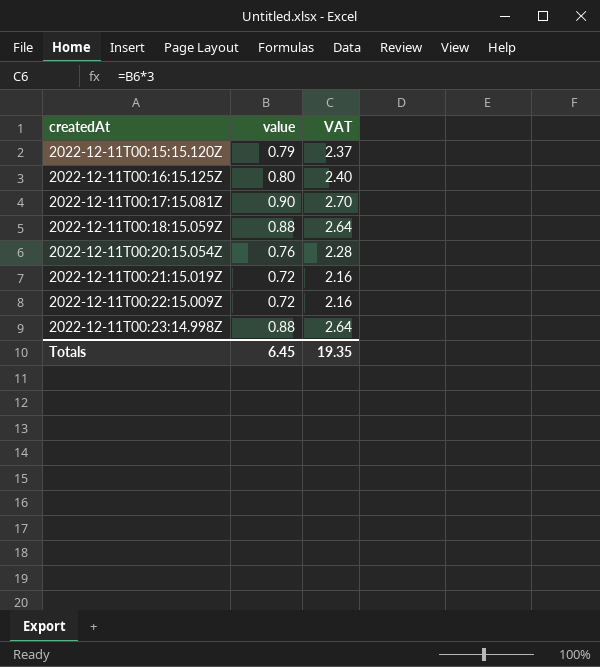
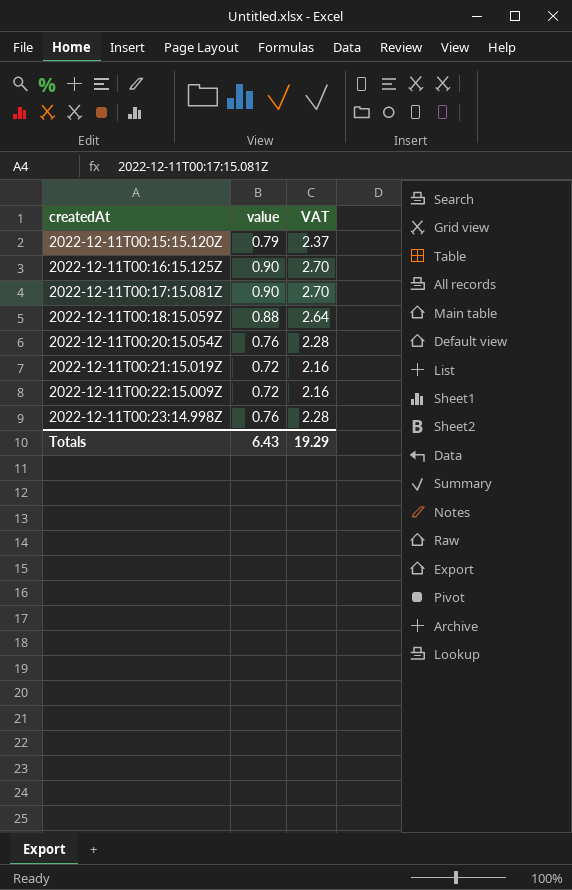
2022-12-11T00:16:15.125Z | value: 0.80 -> 0.90
2022-12-11T00:16:15.125Z | VAT: 2.40 -> 2.70
2022-12-11T00:23:14.998Z | value: 0.88 -> 0.76
2022-12-11T00:23:14.998Z | VAT: 2.64 -> 2.28
Totals | value: 6.45 -> 6.43
Totals | VAT: 19.35 -> 19.29

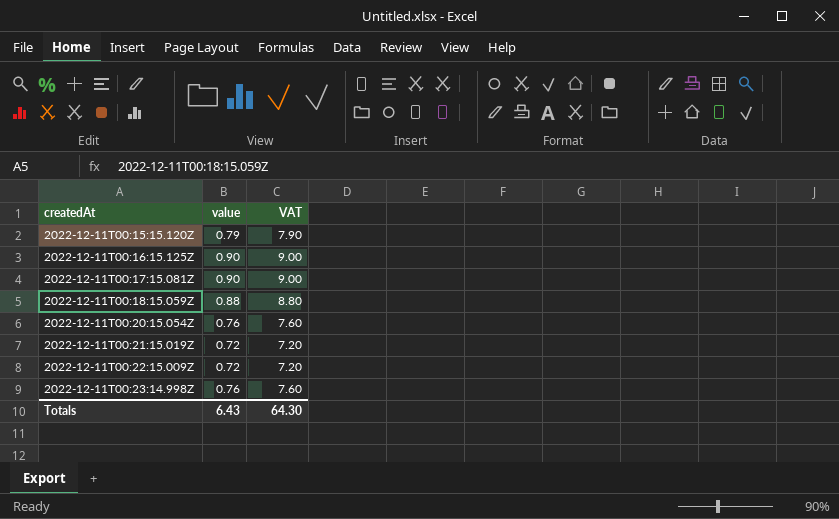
column VAT | formula: [value] * 3 -> [value] * 10
Totals | VAT: 19.29 -> 64.30

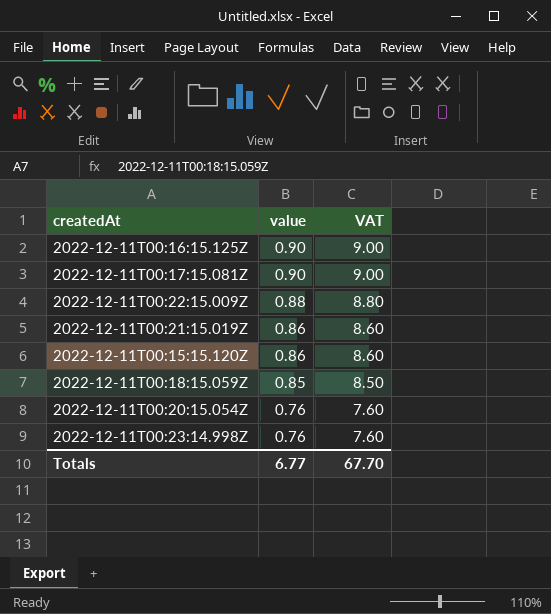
row order: createdAt ascending -> value descending
2022-12-11T00:22:15.009Z | value: 0.72 -> 0.88
2022-12-11T00:22:15.009Z | VAT: 7.20 -> 8.80
2022-12-11T00:21:15.019Z | value: 0.72 -> 0.86
2022-12-11T00:21:15.019Z | VAT: 7.20 -> 8.60
2022-12-11T00:15:15.120Z | value: 0.79 -> 0.86
2022-12-11T00:15:15.120Z | VAT: 7.90 -> 8.60
2022-12-11T00:18:15.059Z | value: 0.88 -> 0.85
2022-12-11T00:18:15.059Z | VAT: 8.80 -> 8.50
Totals | value: 6.43 -> 6.77
Totals | VAT: 64.30 -> 67.70

